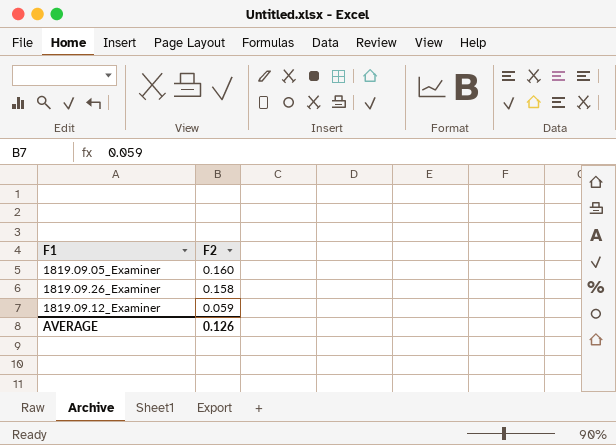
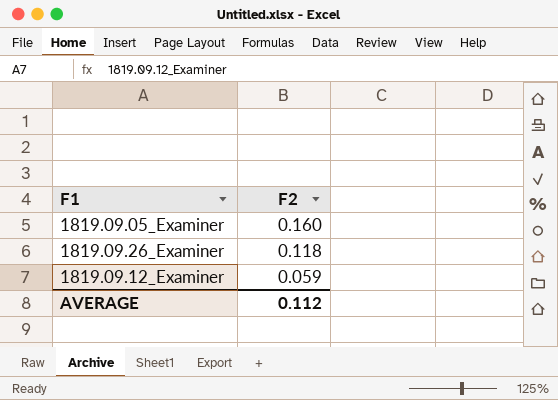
1819.09.26_Examiner | F2: 0.158 -> 0.118
AVERAGE | F2: 0.126 -> 0.112

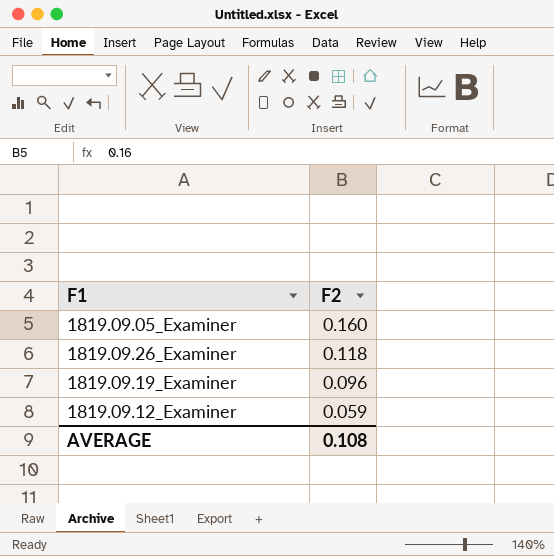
row 1819.09.19_Examiner: none -> 0.096
AVERAGE | F2: 0.112 -> 0.108

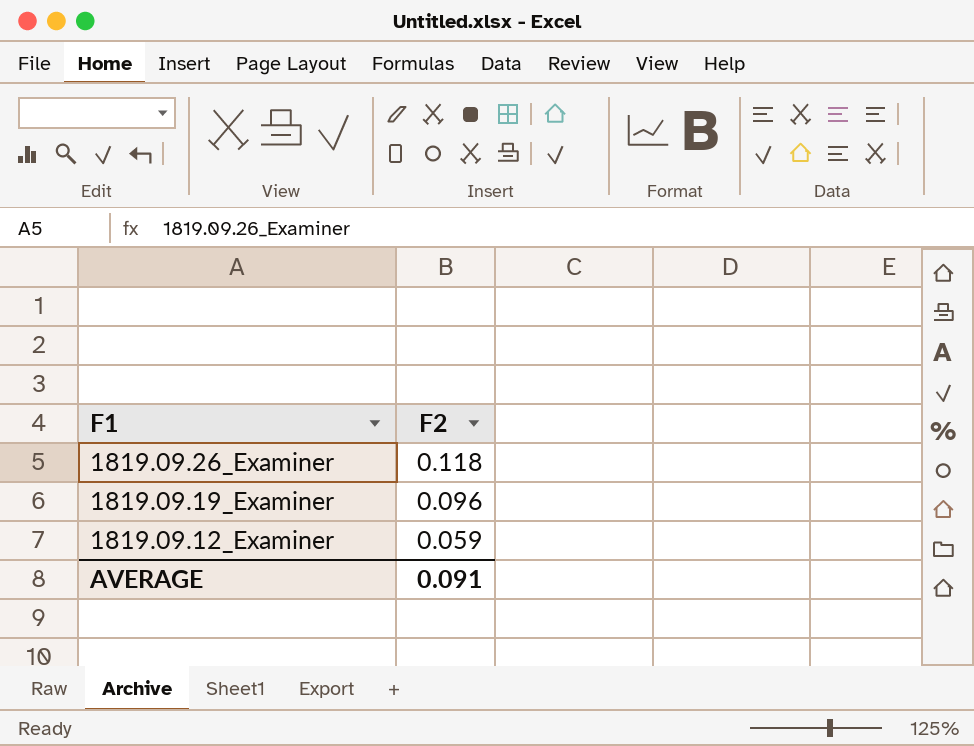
row 1819.09.05_Examiner: 0.160 -> none
AVERAGE | F2: 0.108 -> 0.091

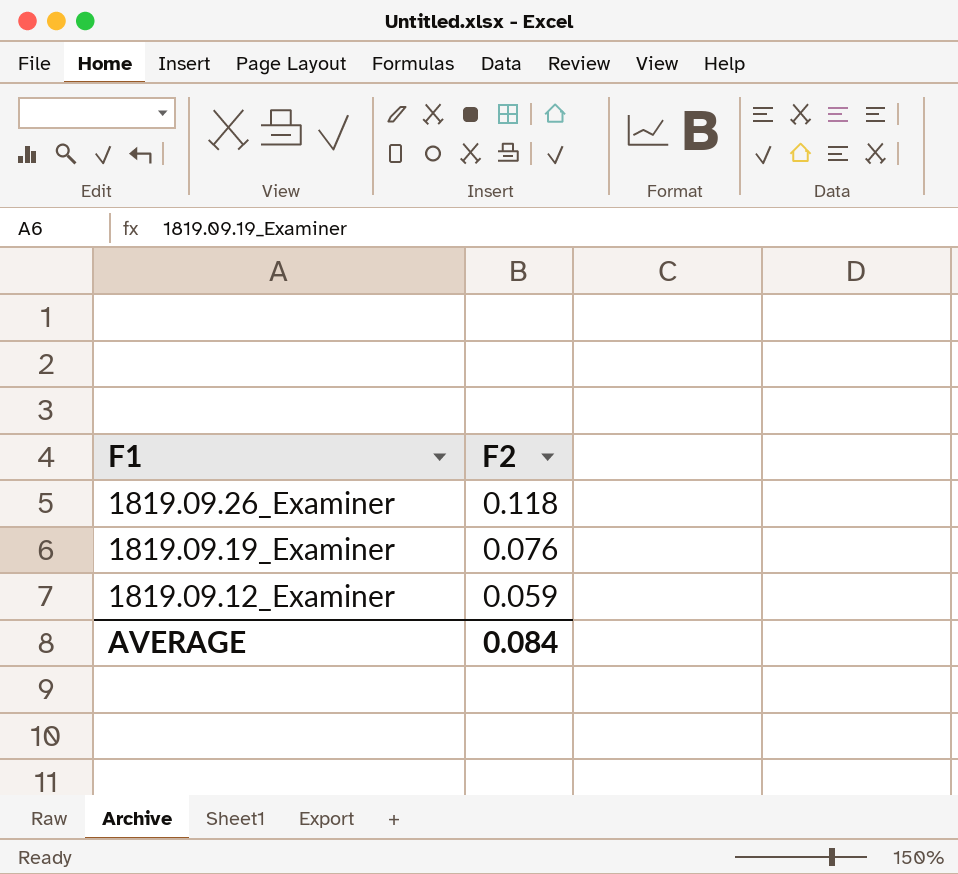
1819.09.19_Examiner | F2: 0.096 -> 0.076
AVERAGE | F2: 0.091 -> 0.084

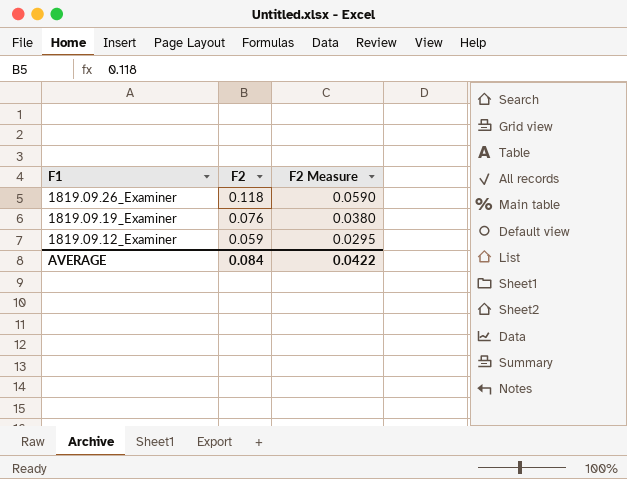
column F2 Measure | formula: none -> [F2] * 0.5

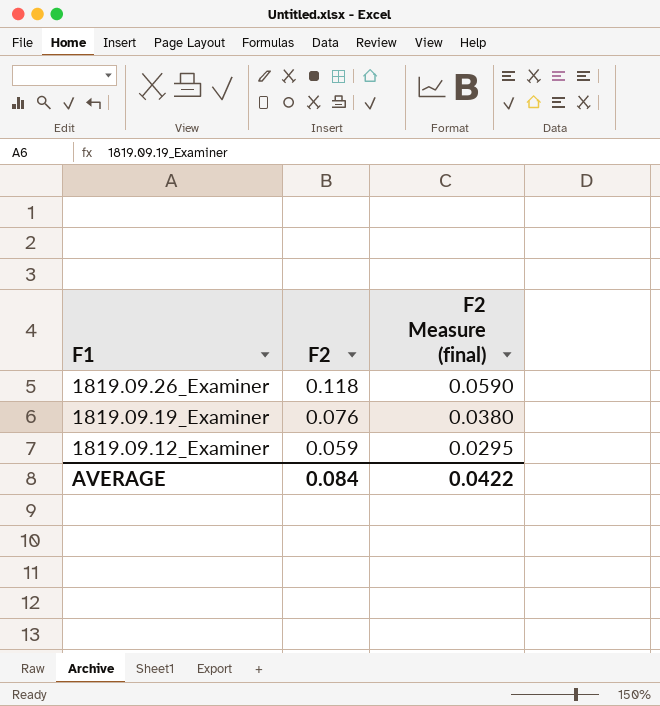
column name: F2 Measure -> F2 Measure (final)

